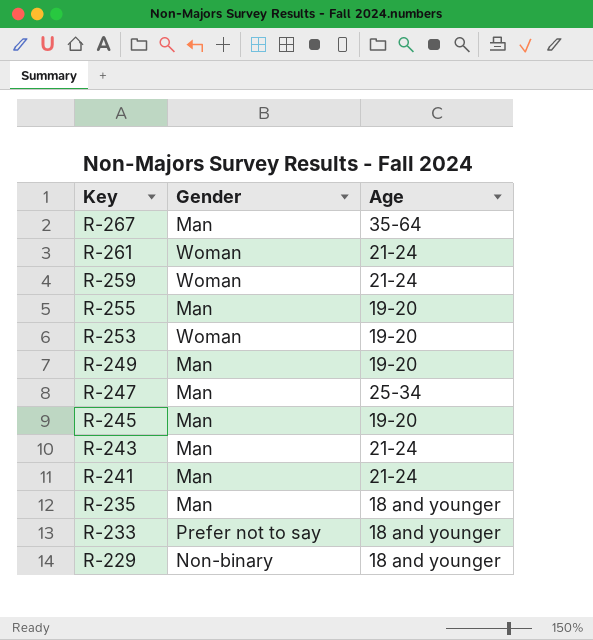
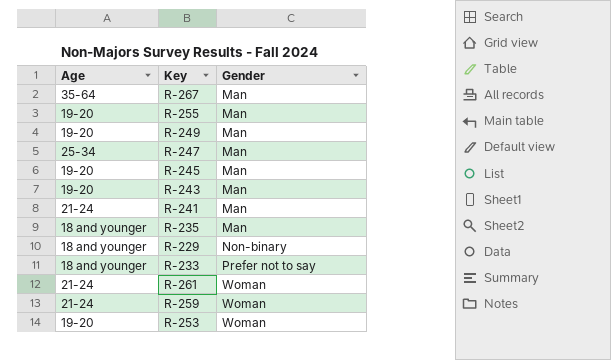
row order: Key descending -> Gender ascending
column Age | position: 3 -> 1
R-243 | Age: 21-24 -> 19-20

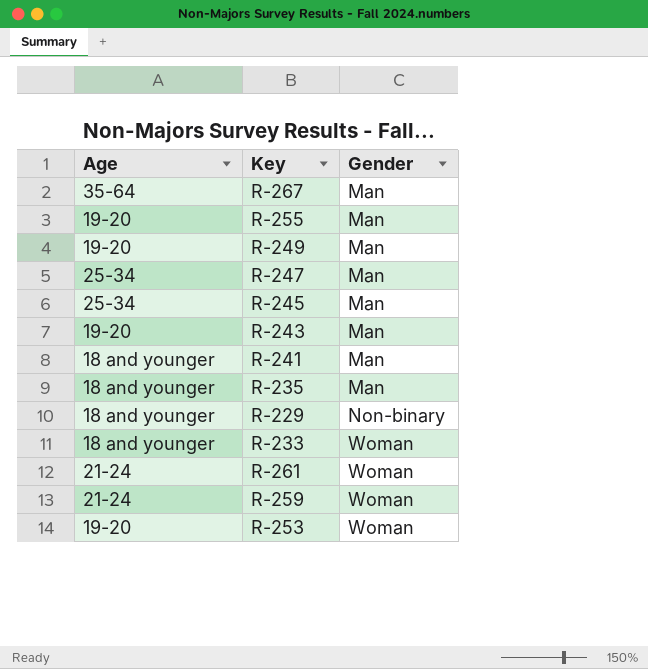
R-245 | Age: 19-20 -> 25-34
R-241 | Age: 21-24 -> 18 and younger
R-233 | Gender: Prefer not to say -> Woman

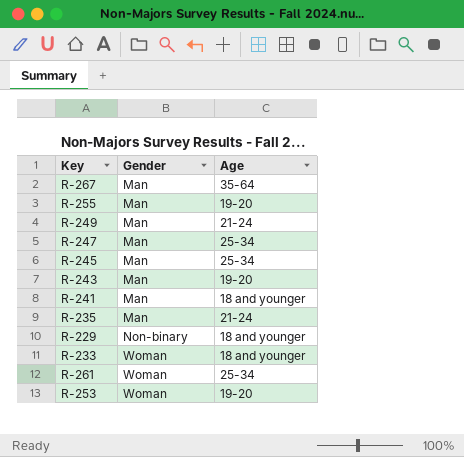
column Age | position: 1 -> 3
row R-259: 21-24 | Woman -> none
R-249 | Age: 19-20 -> 21-24
R-235 | Age: 18 and younger -> 21-24
R-261 | Age: 21-24 -> 25-34

